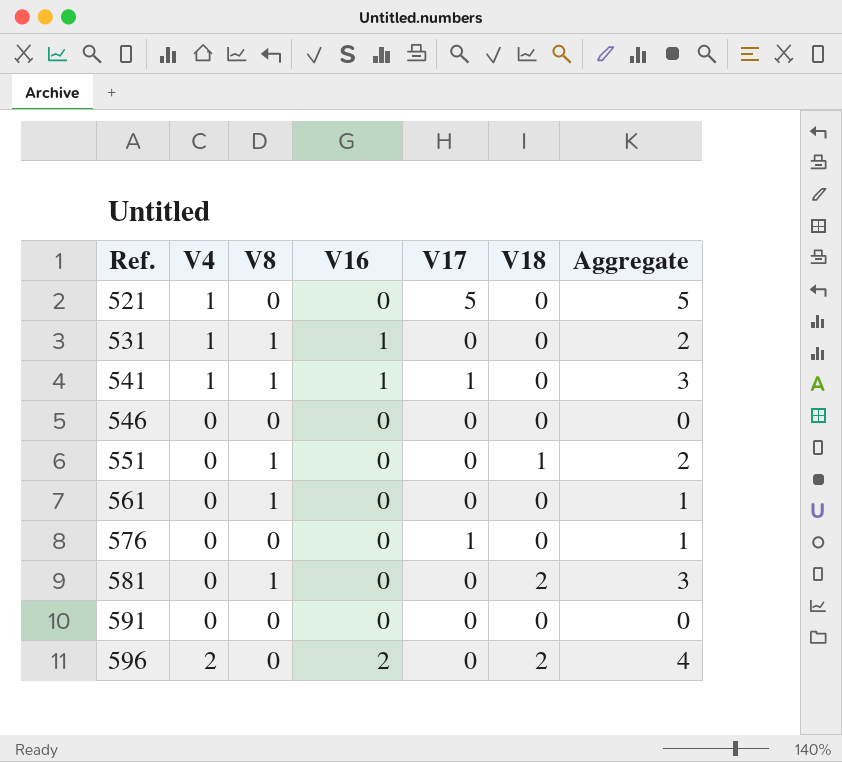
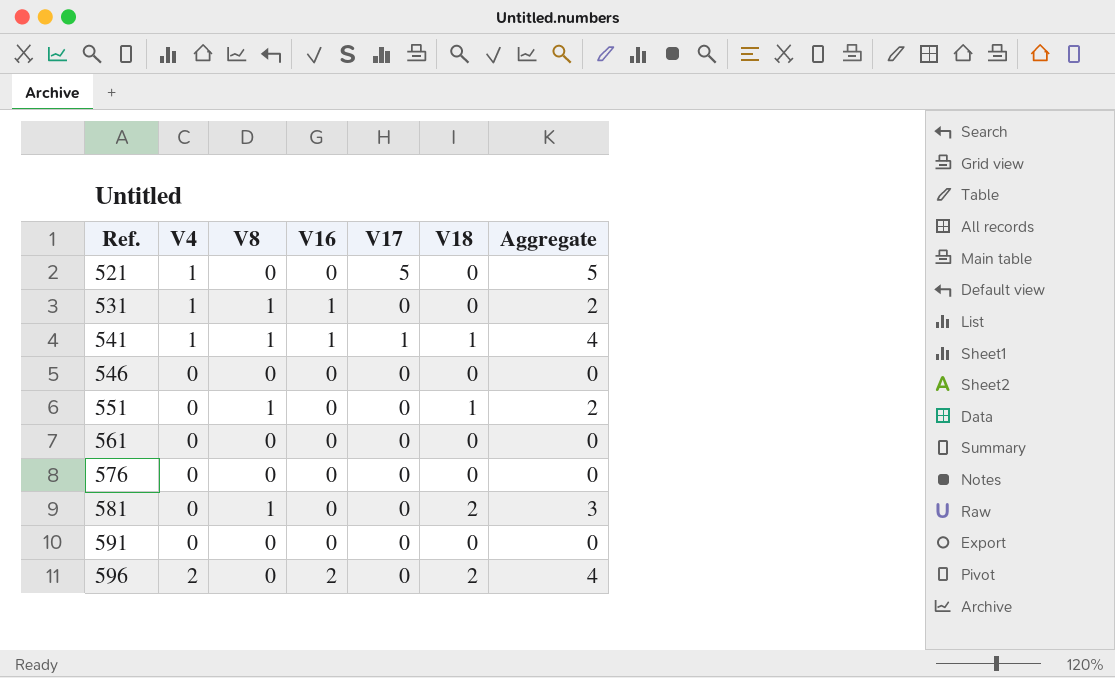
541 | V18: 0 -> 1
541 | Aggregate: 3 -> 4
561 | V8: 1 -> 0
561 | Aggregate: 1 -> 0
576 | V17: 1 -> 0
576 | Aggregate: 1 -> 0

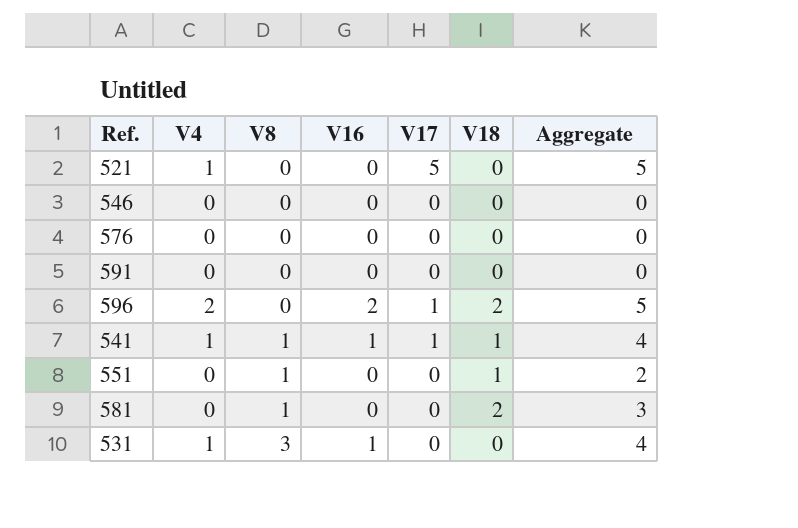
row order: Ref. ascending -> V8 ascending
row 561: 0 | 0 | 0 | 0 | 0 | 0 -> none
596 | V17: 0 -> 1
596 | Aggregate: 4 -> 5
531 | V8: 1 -> 3
531 | Aggregate: 2 -> 4

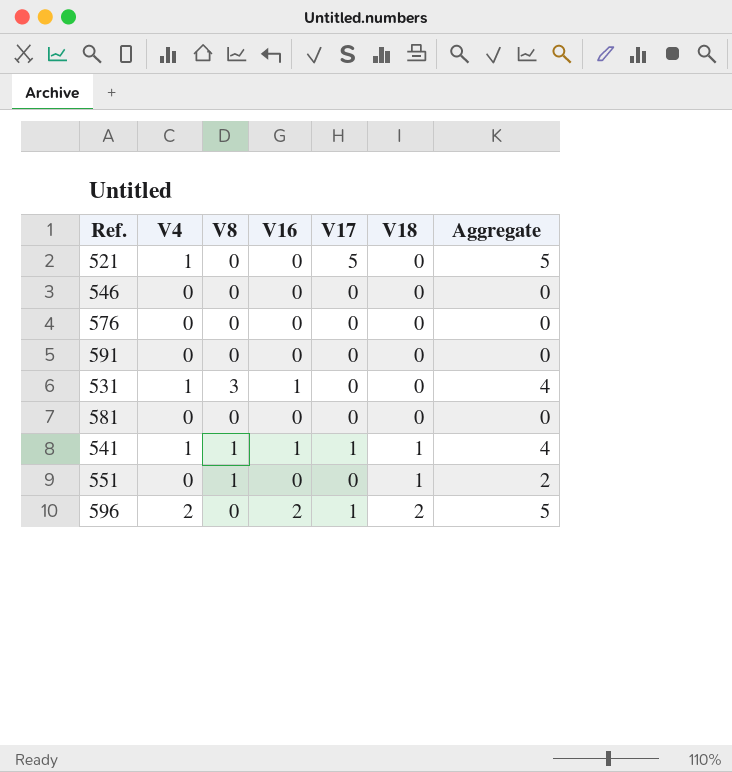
row order: V8 ascending -> V18 ascending
581 | V8: 1 -> 0
581 | V18: 2 -> 0
581 | Aggregate: 3 -> 0

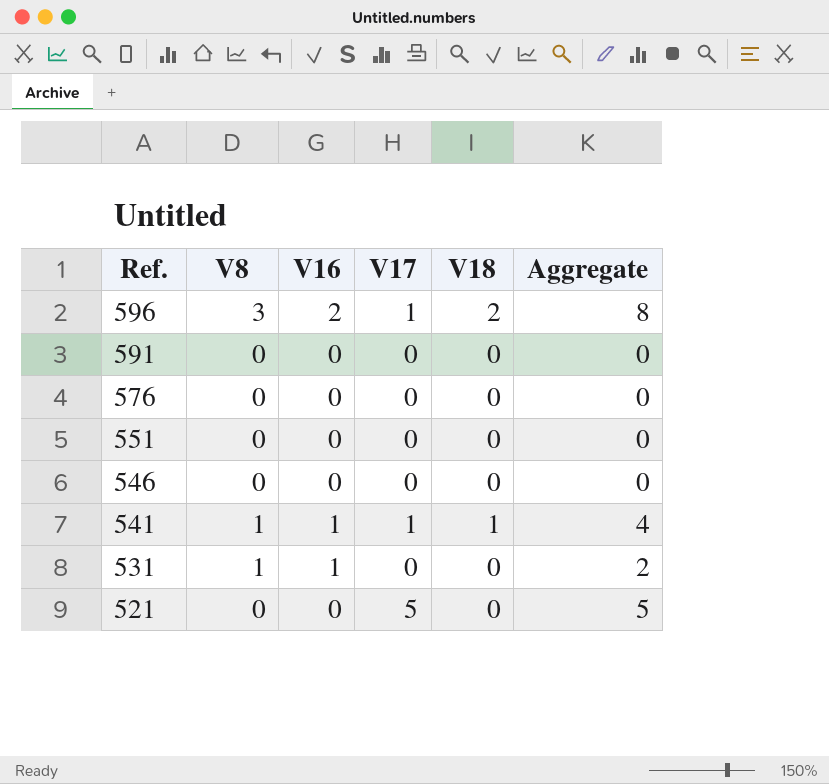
row order: V18 ascending -> Ref. descending
column V4 | position: 2 -> none
row 581: 0 | 0 | 0 | 0 | 0 | 0 -> none
596 | V8: 0 -> 3
596 | Aggregate: 5 -> 8
551 | V8: 1 -> 0
551 | V18: 1 -> 0
551 | Aggregate: 2 -> 0
531 | V8: 3 -> 1
531 | Aggregate: 4 -> 2

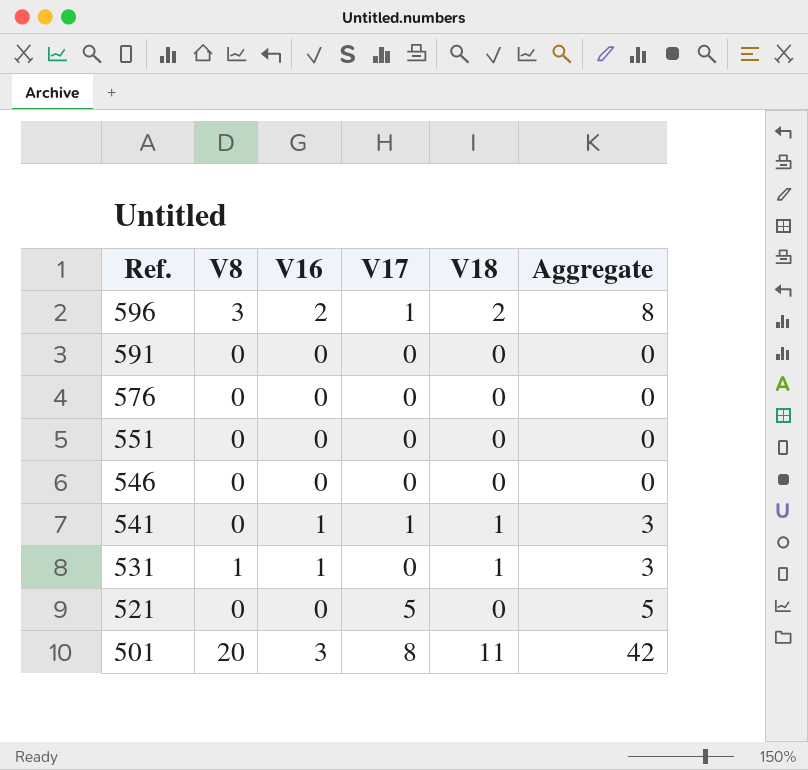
541 | V8: 1 -> 0
541 | Aggregate: 4 -> 3
531 | V18: 0 -> 1
531 | Aggregate: 2 -> 3
row 501: none -> 20 | 3 | 8 | 11 | 42

